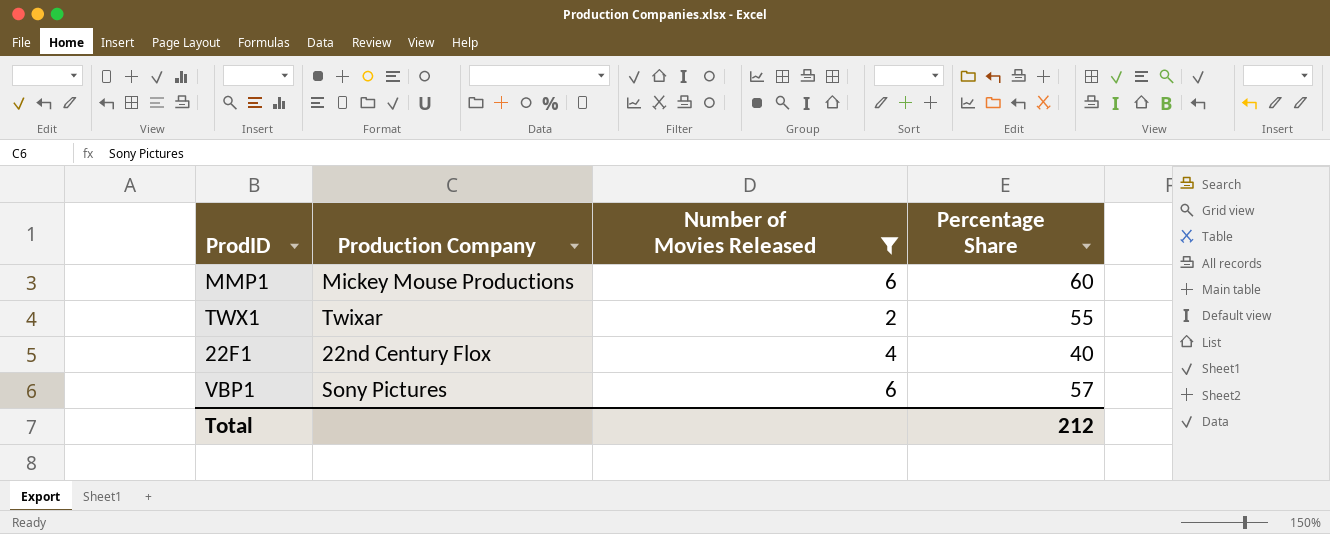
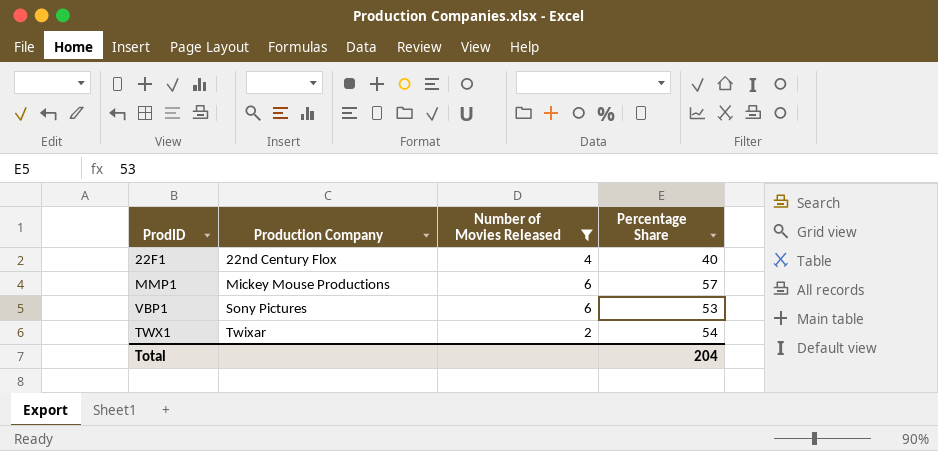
row order: none -> Production Company ascending
MMP1 | Percentage Share: 60 -> 57
VBP1 | Percentage Share: 57 -> 53
TWX1 | Percentage Share: 55 -> 54
Total | Percentage Share: 212 -> 204

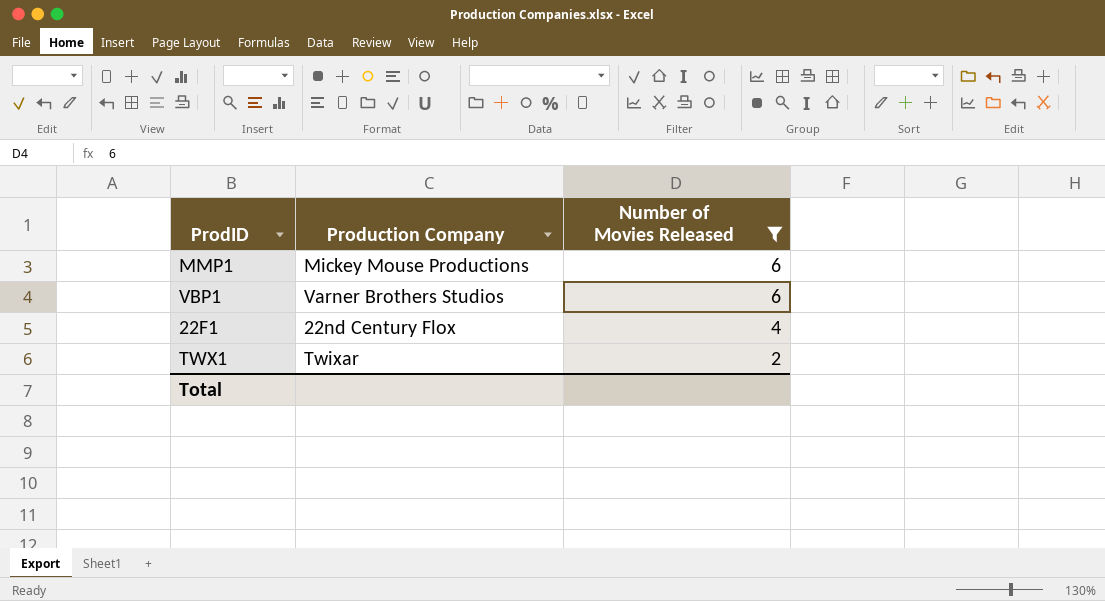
row order: Production Company ascending -> Number of Movies Released descending
column Percentage Share | position: 4 -> none
VBP1 | Production Company: Sony Pictures -> Varner Brothers Studios

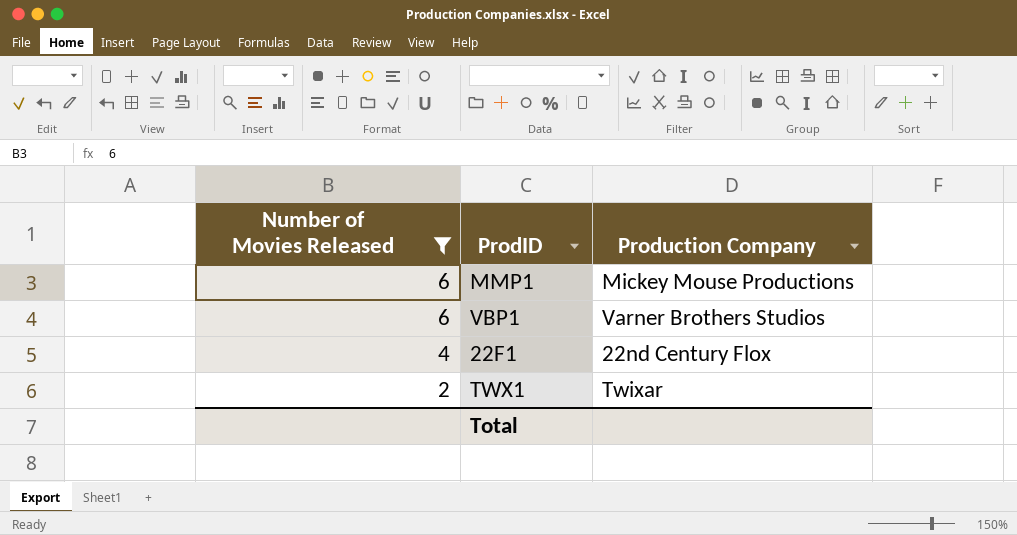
column Number of Movies Released | position: 3 -> 1

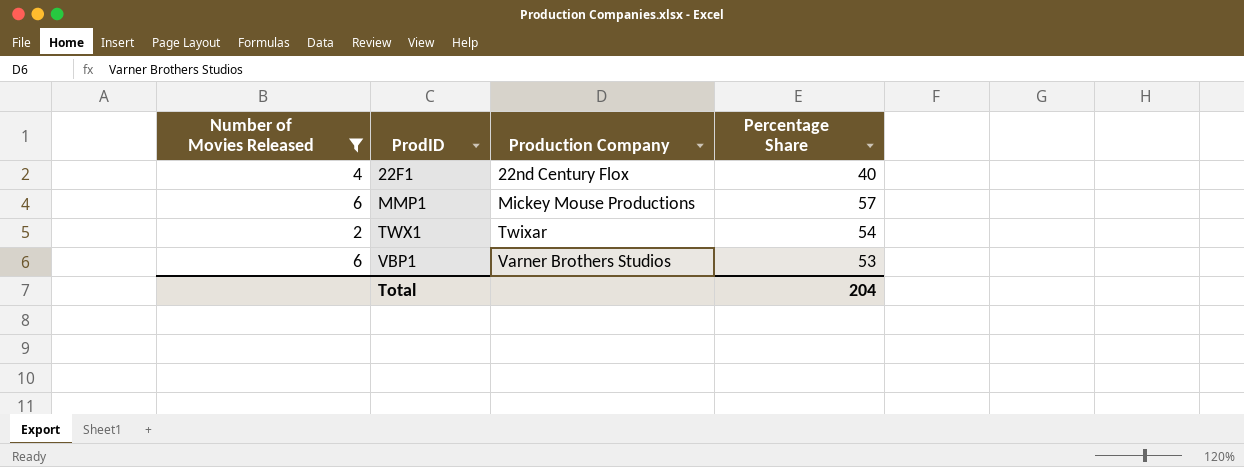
row order: Number of Movies Released descending -> ProdID ascending
column Percentage Share | position: none -> 4

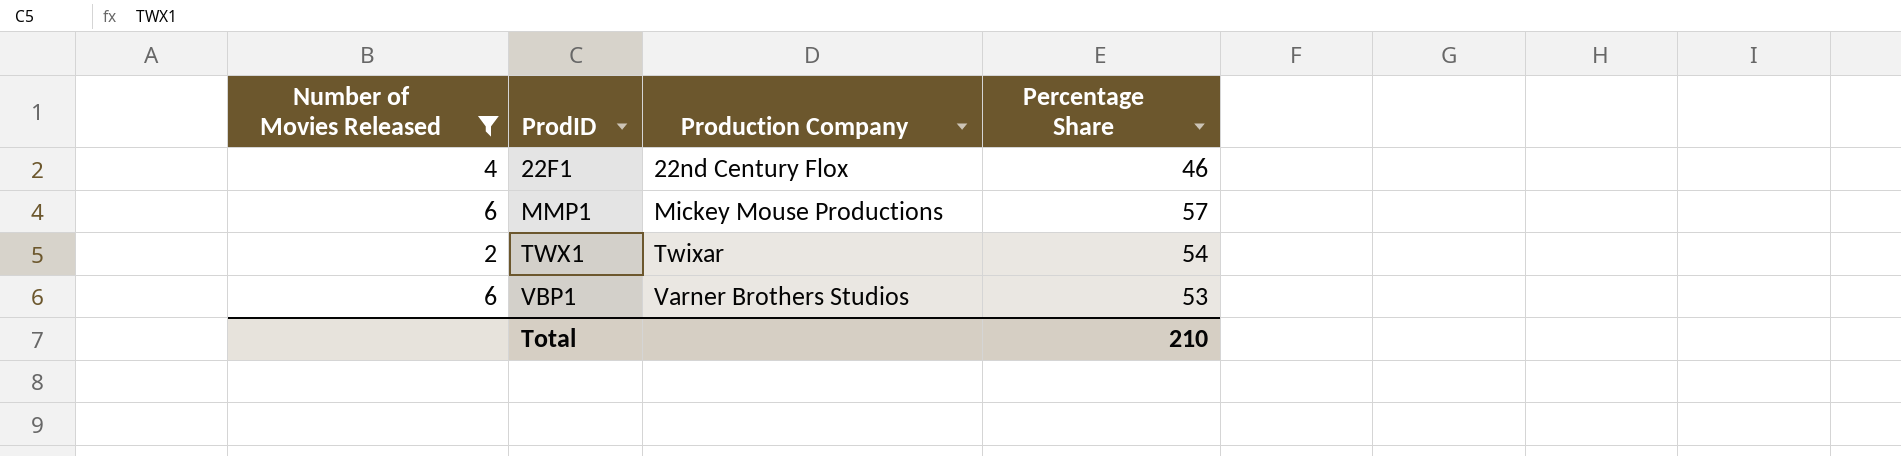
22F1 | Percentage Share: 40 -> 46
Total | Percentage Share: 204 -> 210

